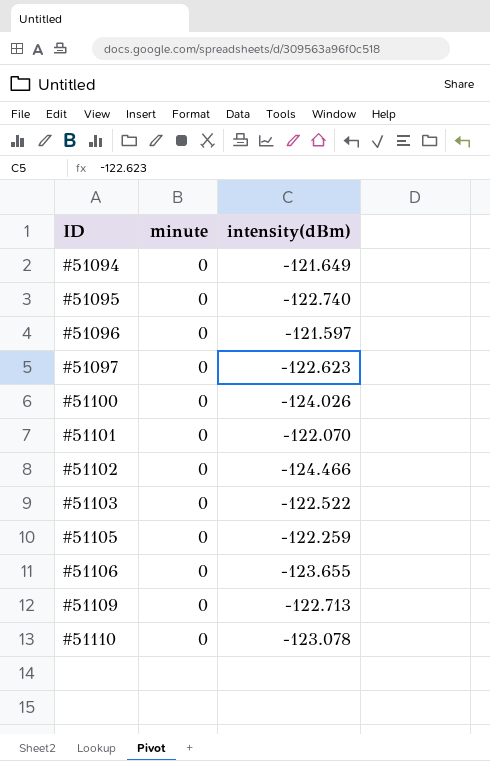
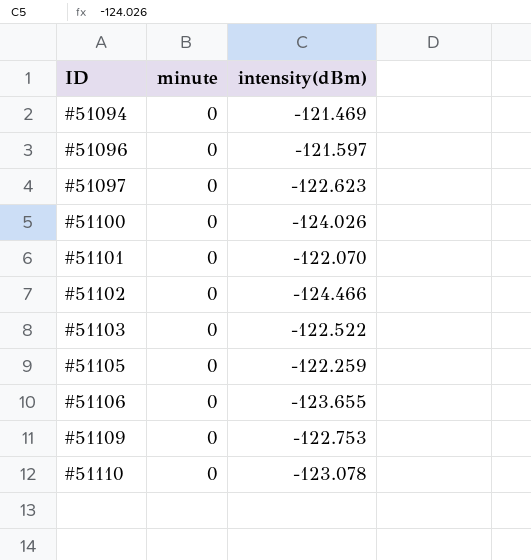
row #51095: 0 | -122.740 -> none
#51094 | intensity(dBm): -121.649 -> -121.469
#51109 | intensity(dBm): -122.713 -> -122.753

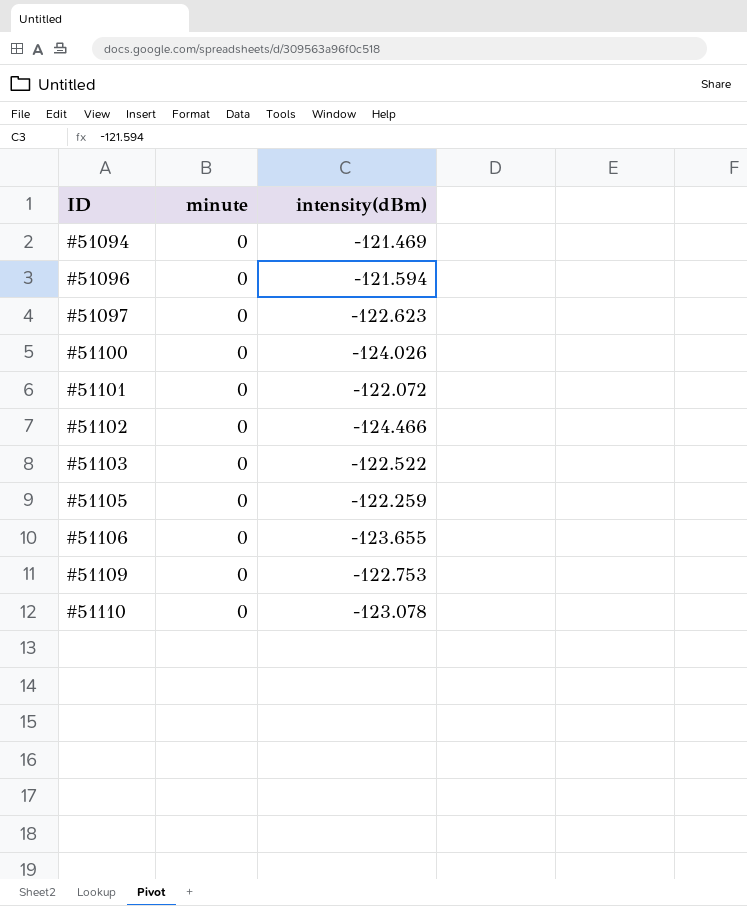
#51096 | intensity(dBm): -121.597 -> -121.594
#51101 | intensity(dBm): -122.070 -> -122.072

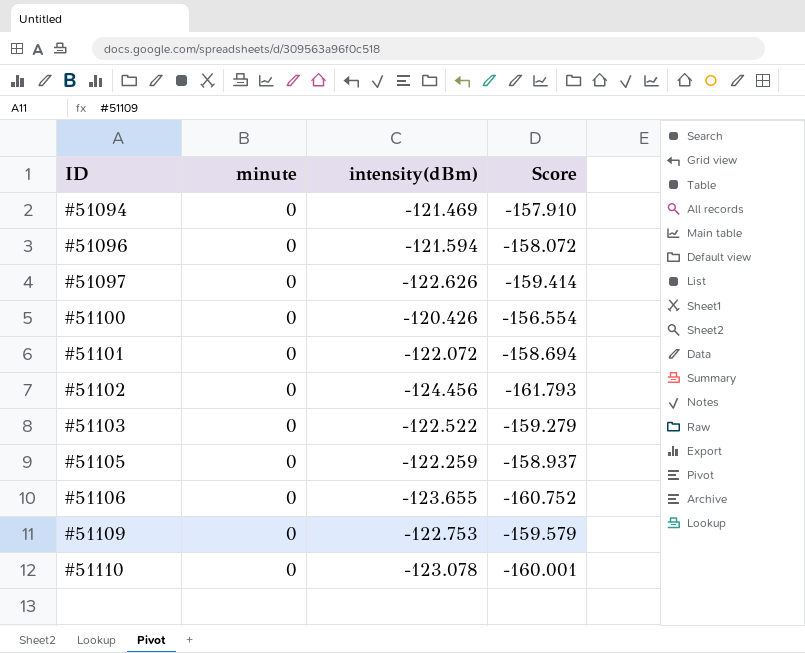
column Score | formula: none -> [intensity(dBm)] * 1.3
#51097 | intensity(dBm): -122.623 -> -122.626
#51100 | intensity(dBm): -124.026 -> -120.426
#51102 | intensity(dBm): -124.466 -> -124.456

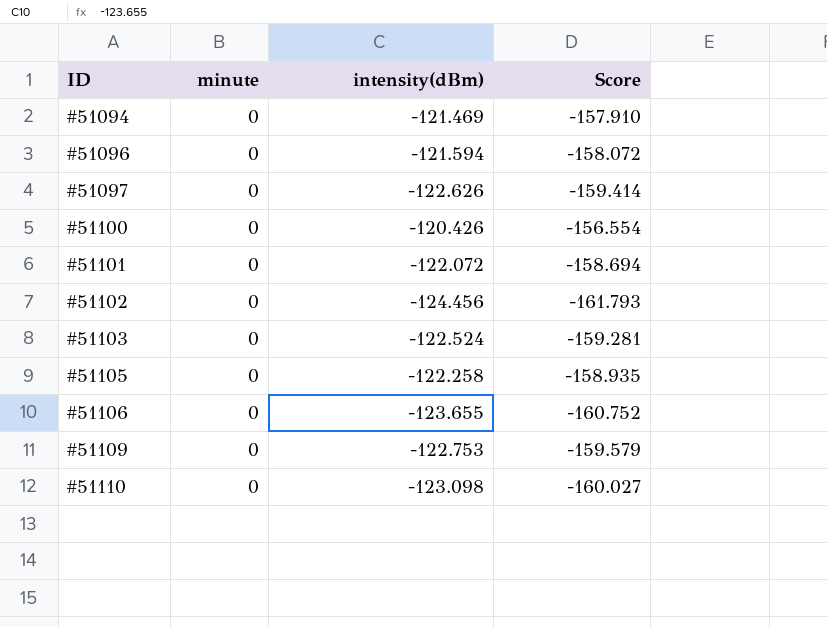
#51103 | intensity(dBm): -122.522 -> -122.524
#51103 | Score: -159.279 -> -159.281
#51105 | intensity(dBm): -122.259 -> -122.258
#51105 | Score: -158.937 -> -158.935
#51110 | intensity(dBm): -123.078 -> -123.098
#51110 | Score: -160.001 -> -160.027

